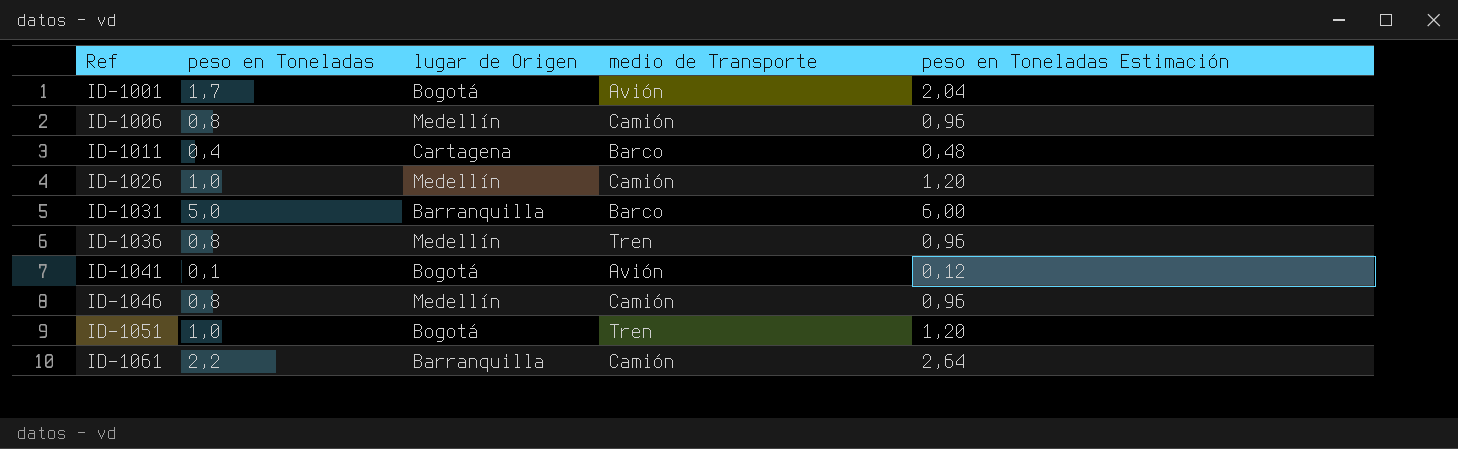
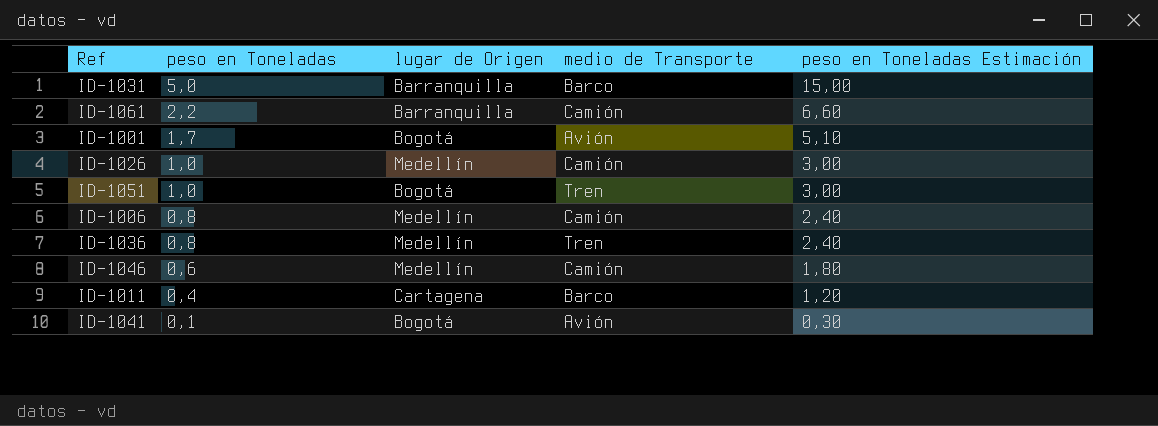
row order: Ref ascending -> peso en Toneladas descending
column peso en Toneladas Estimación | formula: [peso en Toneladas] * 1,2 -> [peso en Toneladas] * 3
ID-1046 | peso en Toneladas: 0,8 -> 0,6

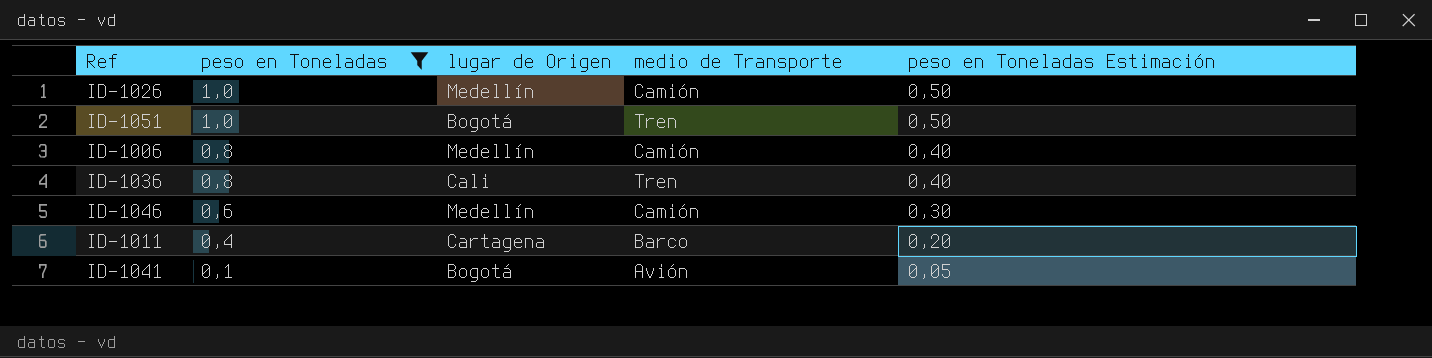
filter: none -> peso en Toneladas <= 1,0
column peso en Toneladas Estimación | formula: [peso en Toneladas] * 3 -> [peso en Toneladas] * 0,5
ID-1036 | lugar de Origen: Medellín -> Cali

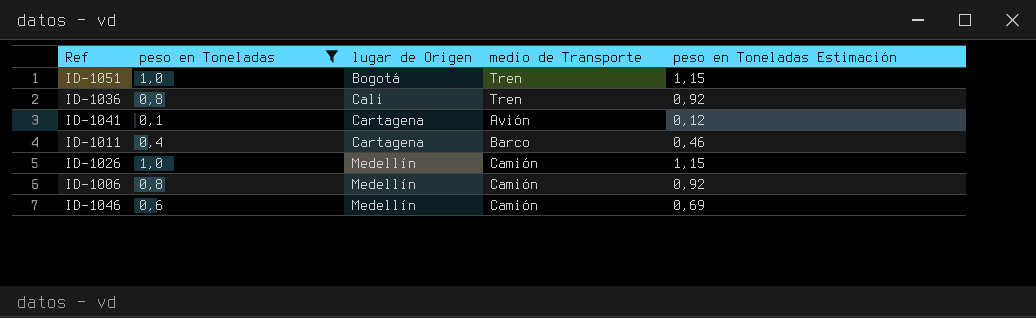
row order: peso en Toneladas descending -> lugar de Origen ascending
column peso en Toneladas Estimación | formula: [peso en Toneladas] * 0,5 -> [peso en Toneladas] * 1,15
ID-1041 | lugar de Origen: Bogotá -> Cartagena

